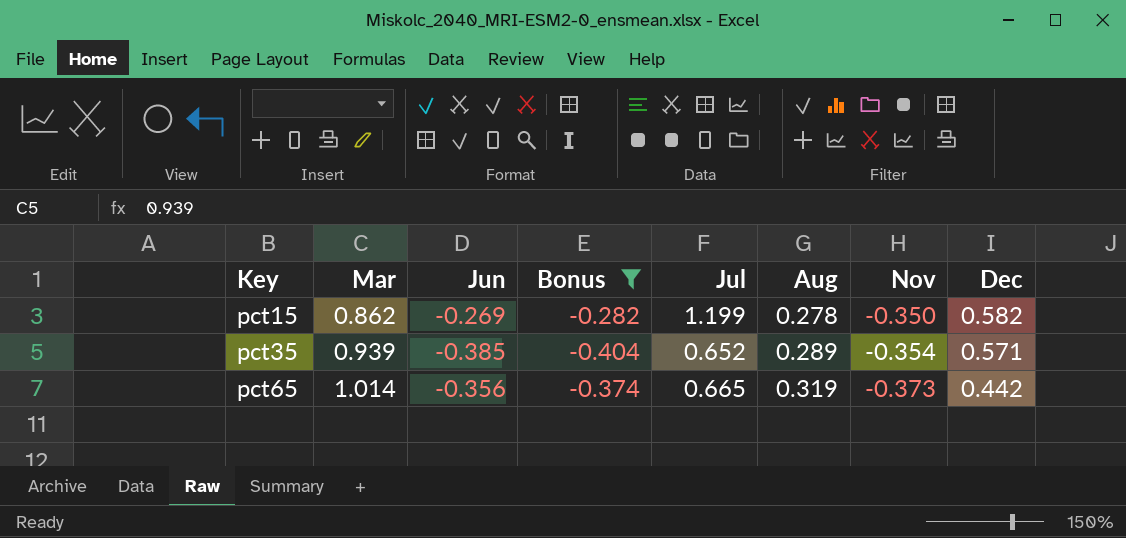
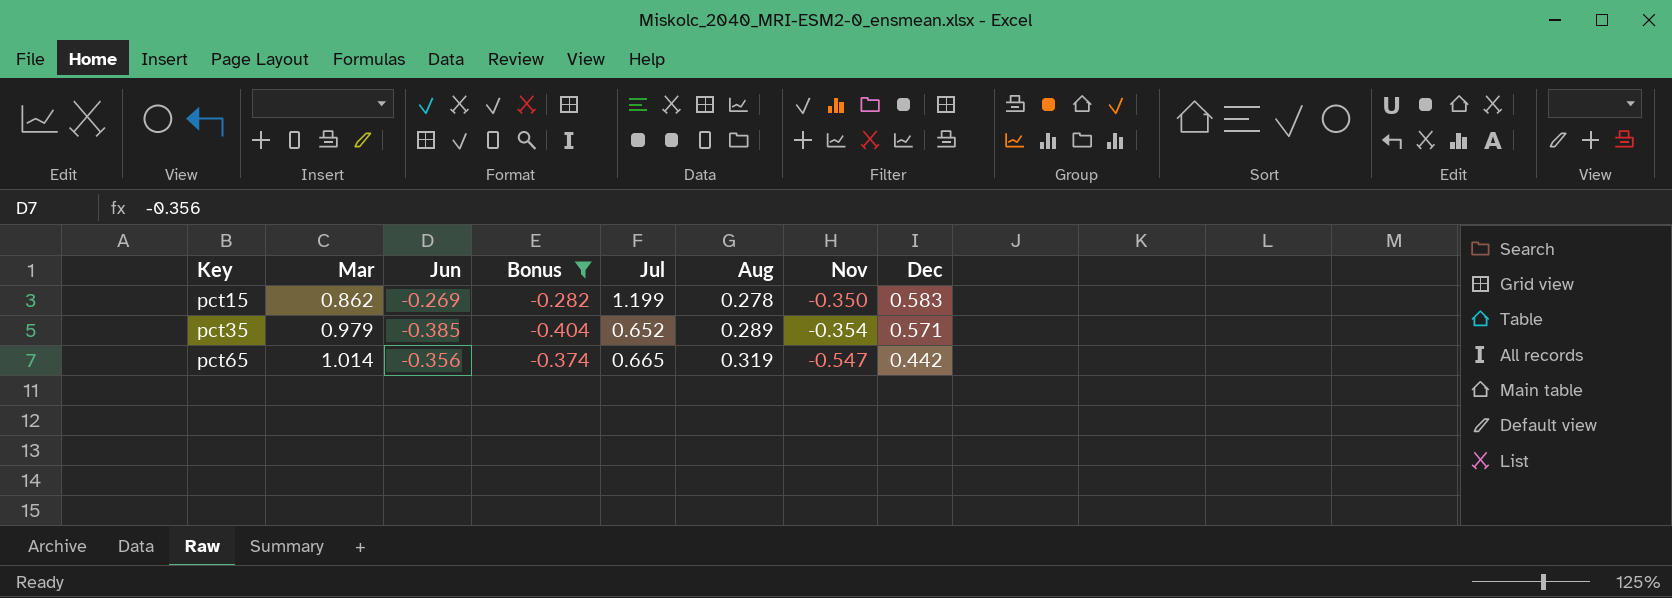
pct15 | Dec: 0.582 -> 0.583
pct35 | Mar: 0.939 -> 0.979
pct65 | Nov: -0.373 -> -0.547

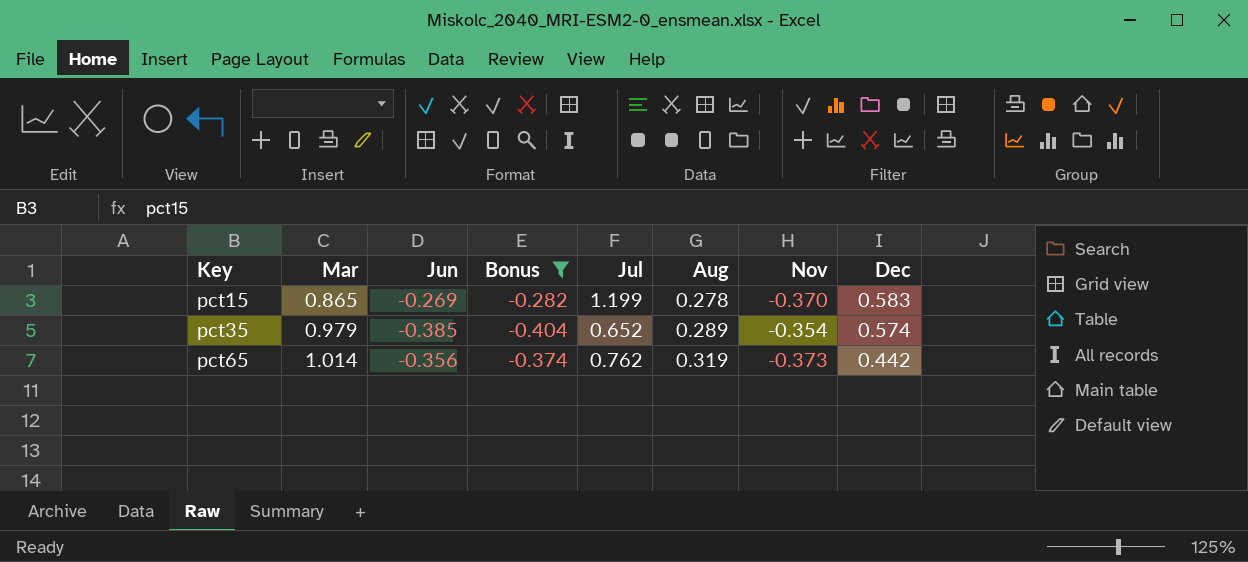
pct15 | Mar: 0.862 -> 0.865
pct15 | Nov: -0.350 -> -0.370
pct35 | Dec: 0.571 -> 0.574
pct65 | Jul: 0.665 -> 0.762
pct65 | Nov: -0.547 -> -0.373

